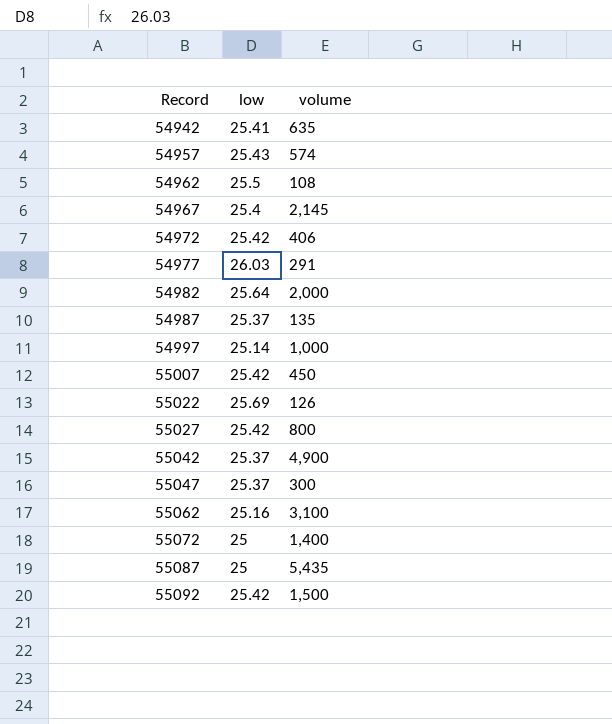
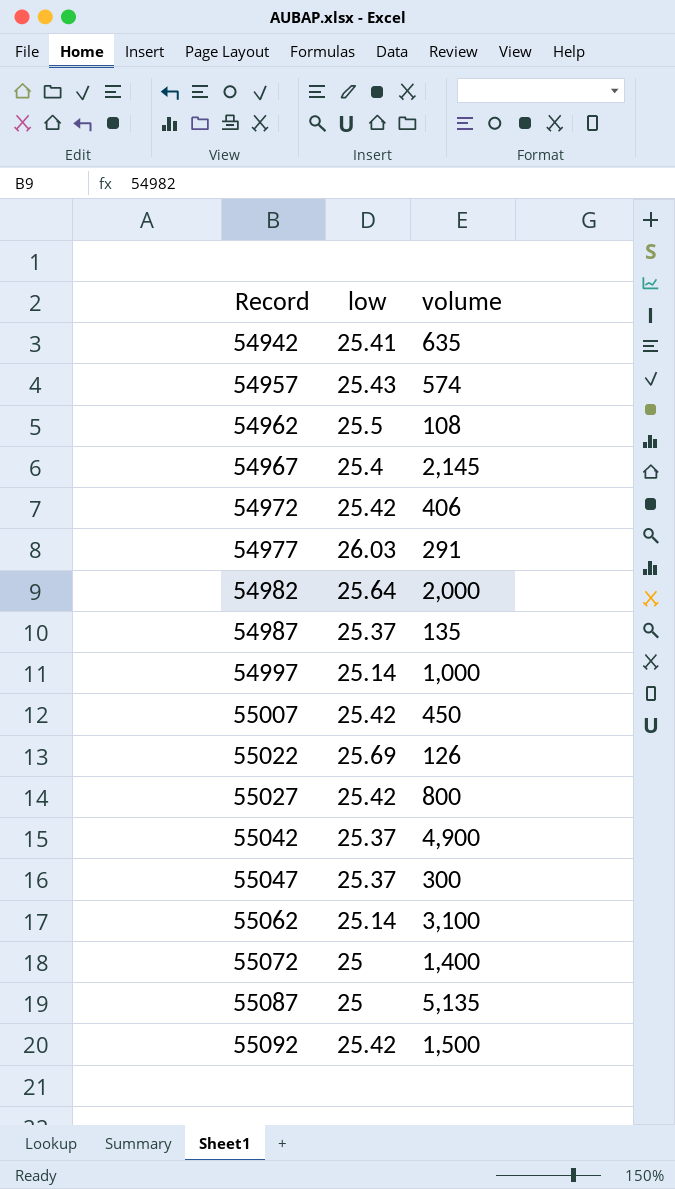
55062 | low: 25.16 -> 25.14
55087 | volume: 5,435 -> 5,135

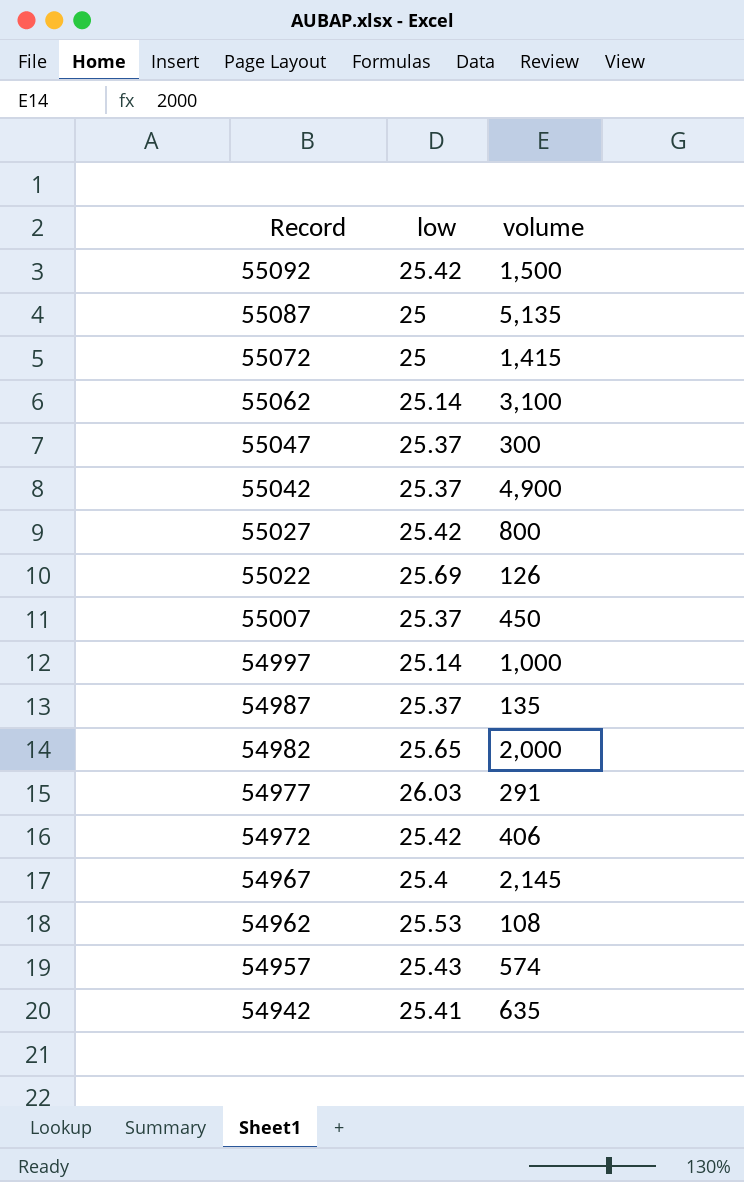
row order: Record ascending -> Record descending
55072 | volume: 1,400 -> 1,415
55007 | low: 25.42 -> 25.37
54982 | low: 25.64 -> 25.65
54962 | low: 25.5 -> 25.53

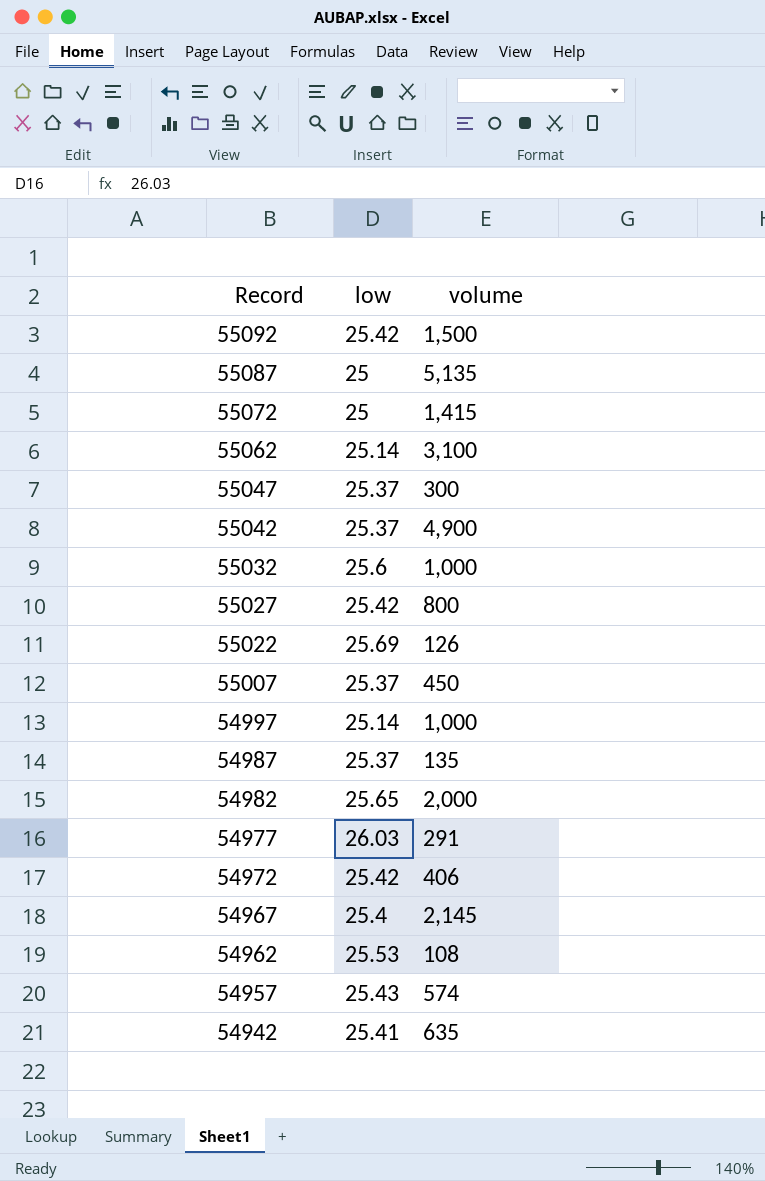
row 55032: none -> 25.6 | 1,000

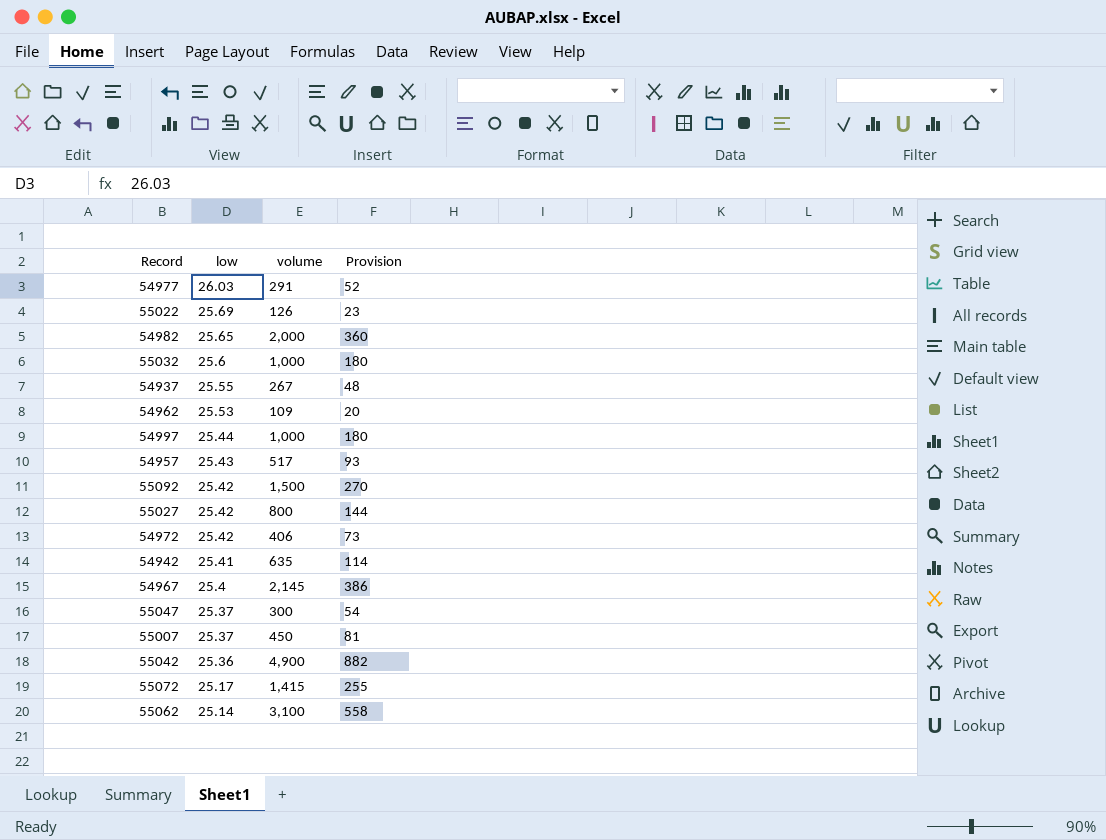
row order: Record descending -> low descending
column Provision | formula: none -> [volume] * 0.18
row 55087: 25 | 5,135 -> none
row 54987: 25.37 | 135 -> none
row 54937: none -> 25.55 | 267 | 48
54962 | volume: 108 -> 109
54997 | low: 25.14 -> 25.44
54957 | volume: 574 -> 517
55042 | low: 25.37 -> 25.36
55072 | low: 25 -> 25.17

